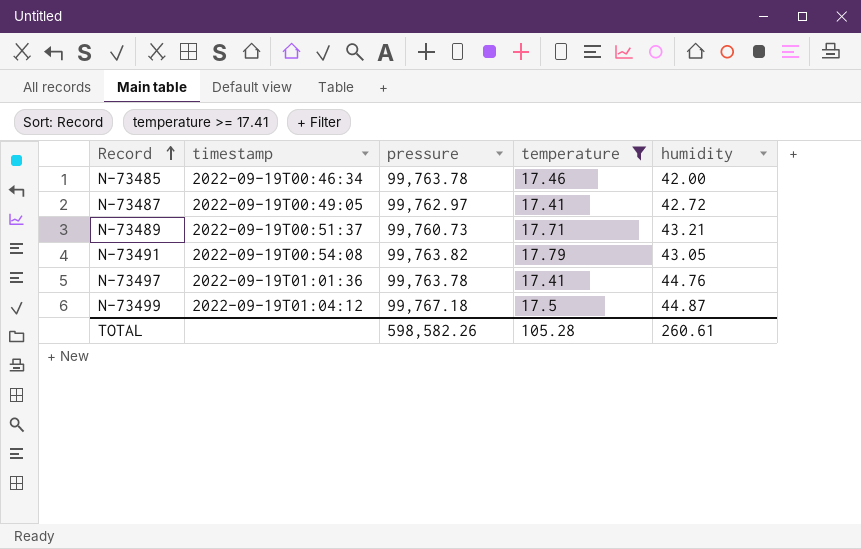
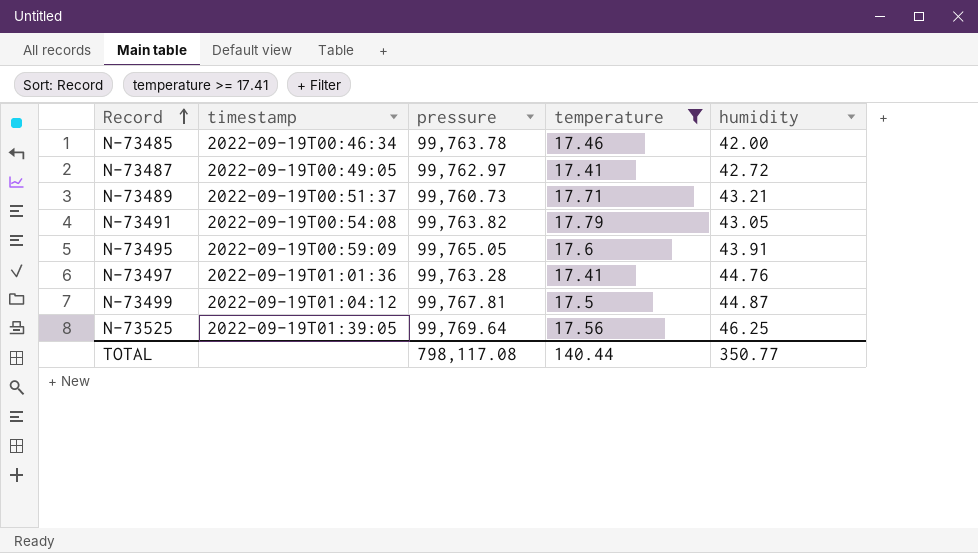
row N-73495: none -> 2022-09-19T00:59:09 | 99,765.05 | 17.6 | 43.91
N-73497 | pressure: 99,763.78 -> 99,763.28
N-73499 | pressure: 99,767.18 -> 99,767.81
row N-73525: none -> 2022-09-19T01:39:05 | 99,769.64 | 17.56 | 46.25
TOTAL | pressure: 598,582.26 -> 798,117.08
TOTAL | temperature: 105.28 -> 140.44
TOTAL | humidity: 260.61 -> 350.77

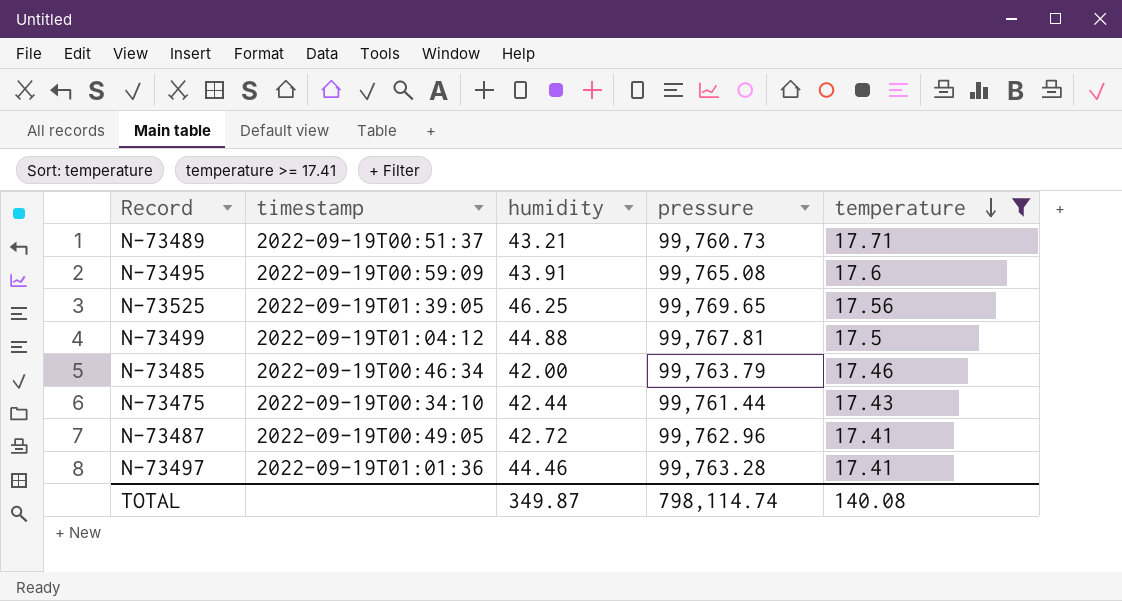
row order: Record ascending -> temperature descending
column humidity | position: 5 -> 3
row N-73491: 2022-09-19T00:54:08 | 99,763.82 | 17.79 | 43.05 -> none
N-73495 | pressure: 99,765.05 -> 99,765.08
N-73525 | pressure: 99,769.64 -> 99,769.65
N-73499 | humidity: 44.87 -> 44.88
N-73485 | pressure: 99,763.78 -> 99,763.79
row N-73475: none -> 2022-09-19T00:34:10 | 42.44 | 99,761.44 | 17.43
N-73487 | pressure: 99,762.97 -> 99,762.96
N-73497 | humidity: 44.76 -> 44.46
TOTAL | humidity: 350.77 -> 349.87
TOTAL | pressure: 798,117.08 -> 798,114.74
TOTAL | temperature: 140.44 -> 140.08

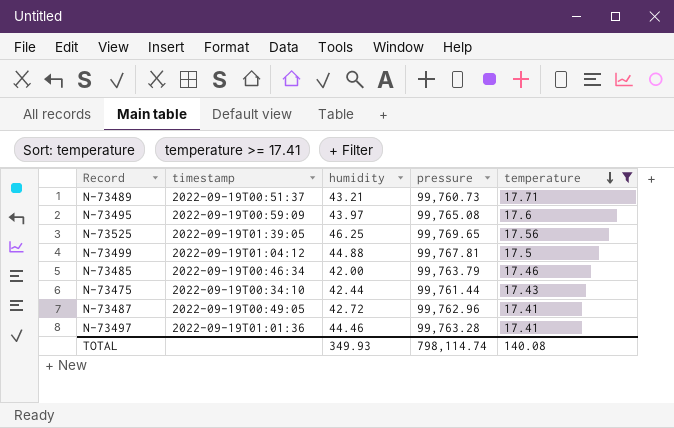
N-73495 | humidity: 43.91 -> 43.97
TOTAL | humidity: 349.87 -> 349.93

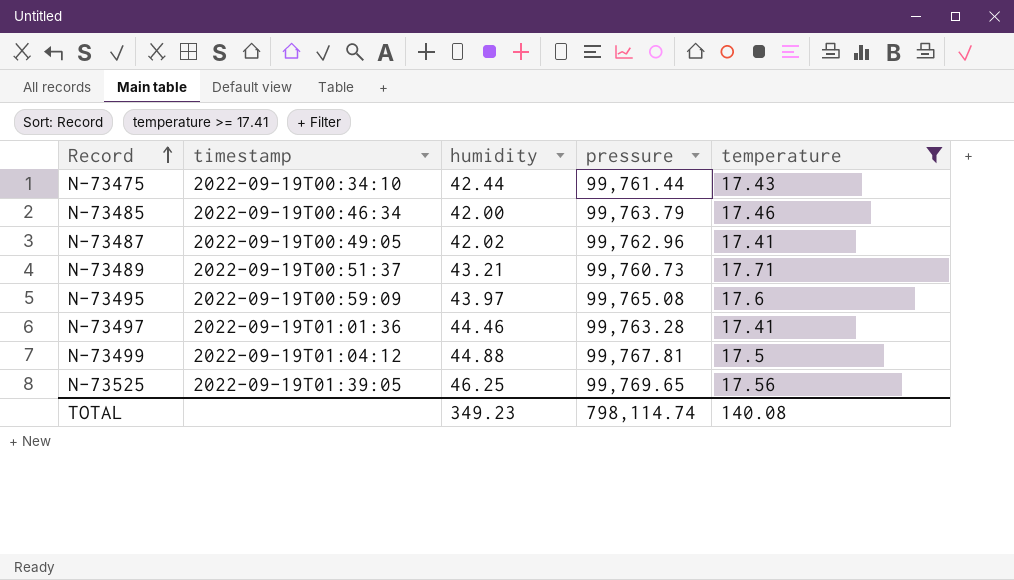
row order: temperature descending -> Record ascending
N-73487 | humidity: 42.72 -> 42.02
TOTAL | humidity: 349.93 -> 349.23

